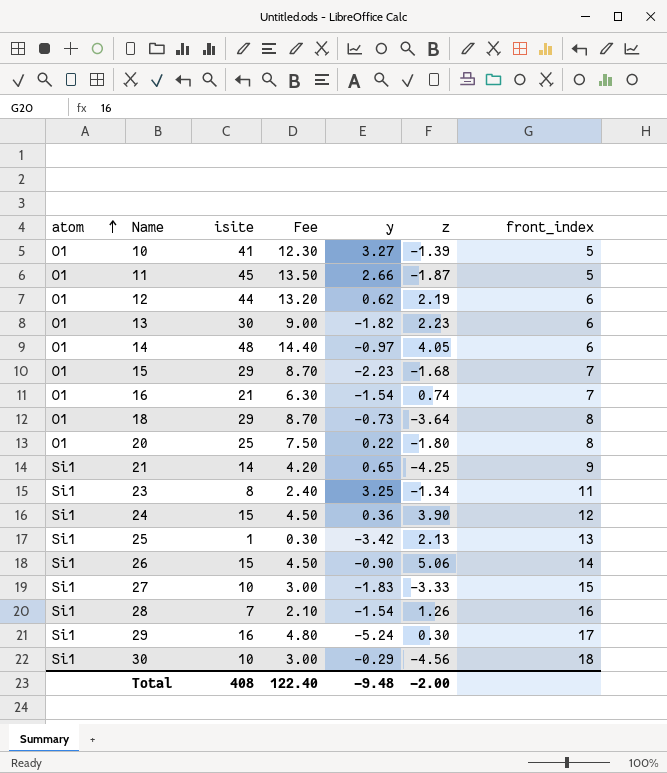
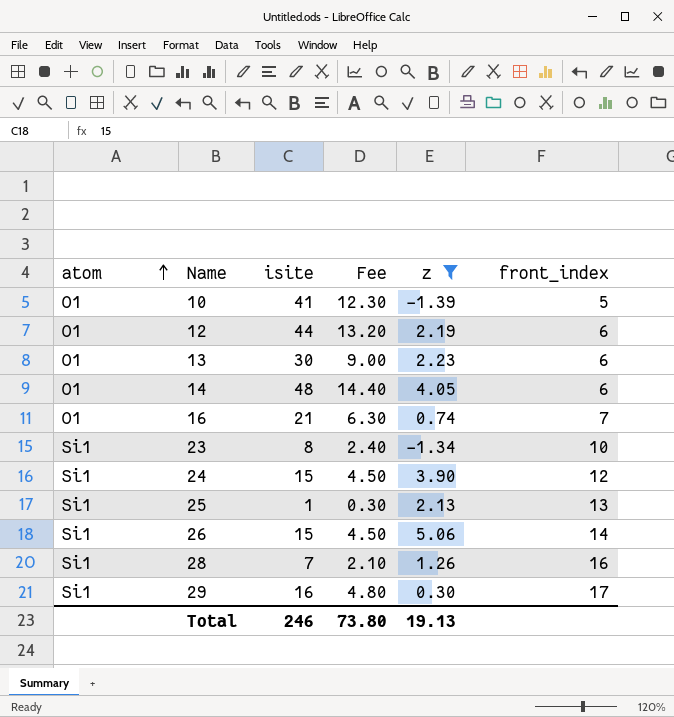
filter: none -> z >= -1.39
column y | position: 5 -> none
23 | front_index: 11 -> 10
Total | isite: 408 -> 246
Total | Fee: 122.40 -> 73.80
Total | z: -2.00 -> 19.13

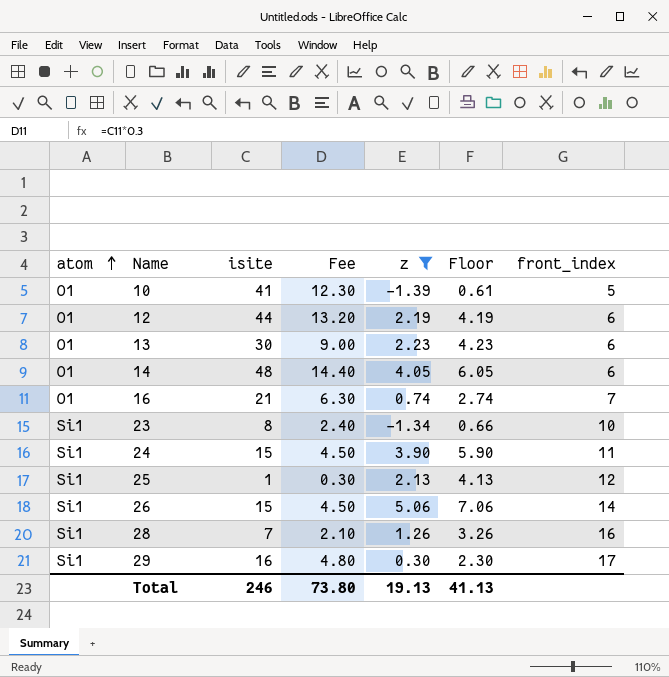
column Floor | formula: none -> [z] + 2
24 | front_index: 12 -> 11
25 | front_index: 13 -> 12

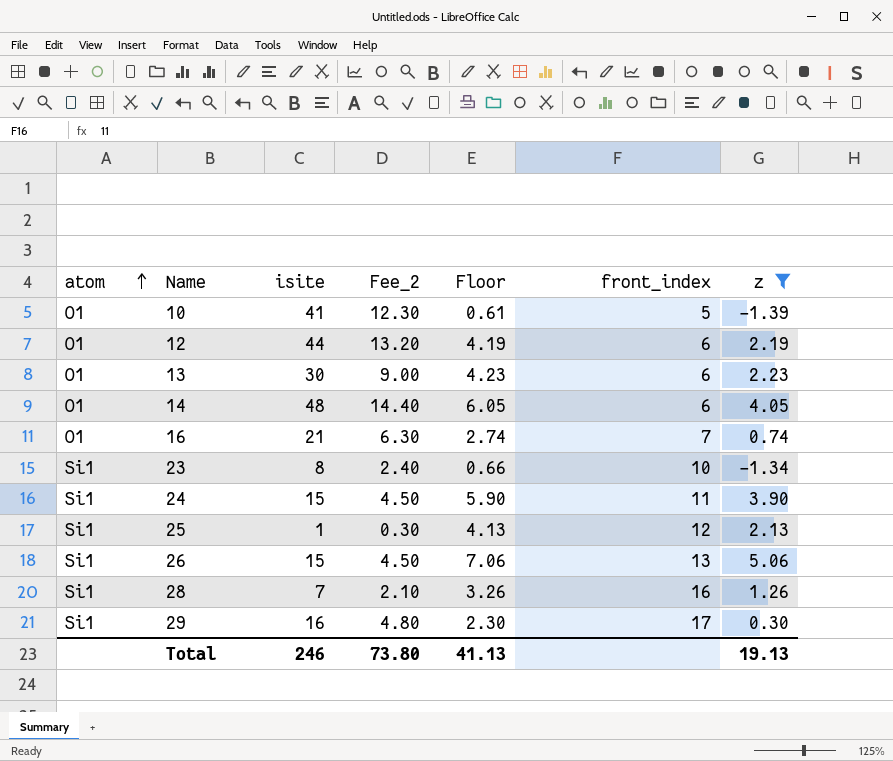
column name: Fee -> Fee_2
column z | position: 5 -> 7
26 | front_index: 14 -> 13

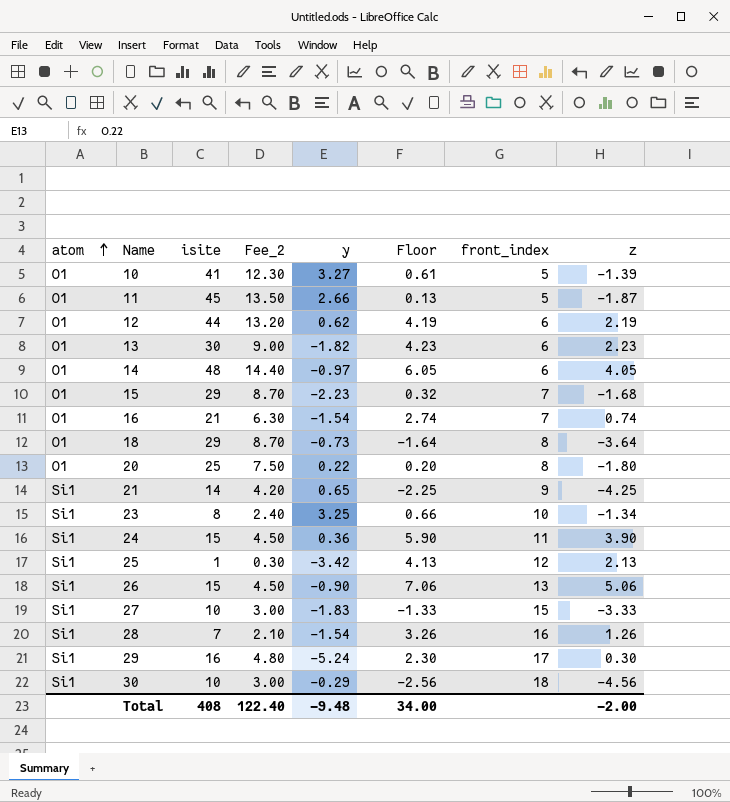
filter: z >= -1.39 -> none
column y | position: none -> 5
Total | isite: 246 -> 408
Total | Fee_2: 73.80 -> 122.40
Total | Floor: 41.13 -> 34.00
Total | z: 19.13 -> -2.00

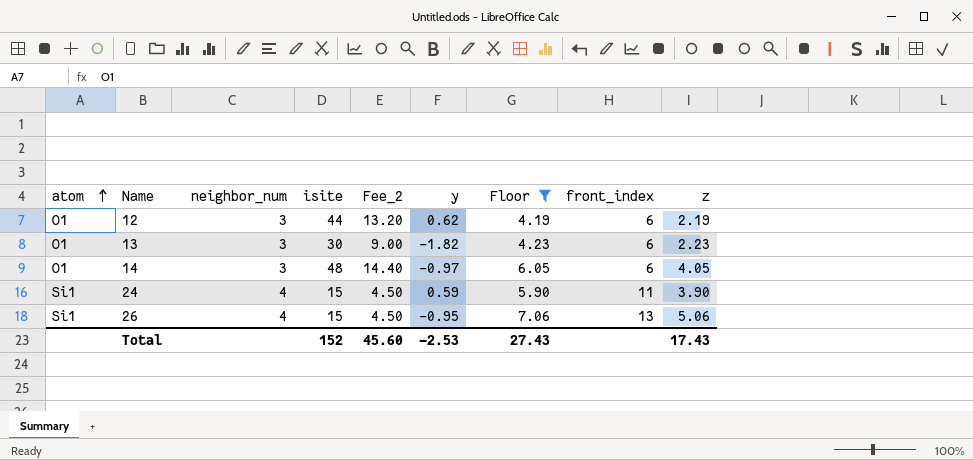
filter: none -> Floor >= 4.19
column neighbor_num | position: none -> 3
24 | y: 0.36 -> 0.59
26 | y: -0.90 -> -0.95
Total | isite: 408 -> 152
Total | Fee_2: 122.40 -> 45.60
Total | y: -9.48 -> -2.53
Total | Floor: 34.00 -> 27.43
Total | z: -2.00 -> 17.43

